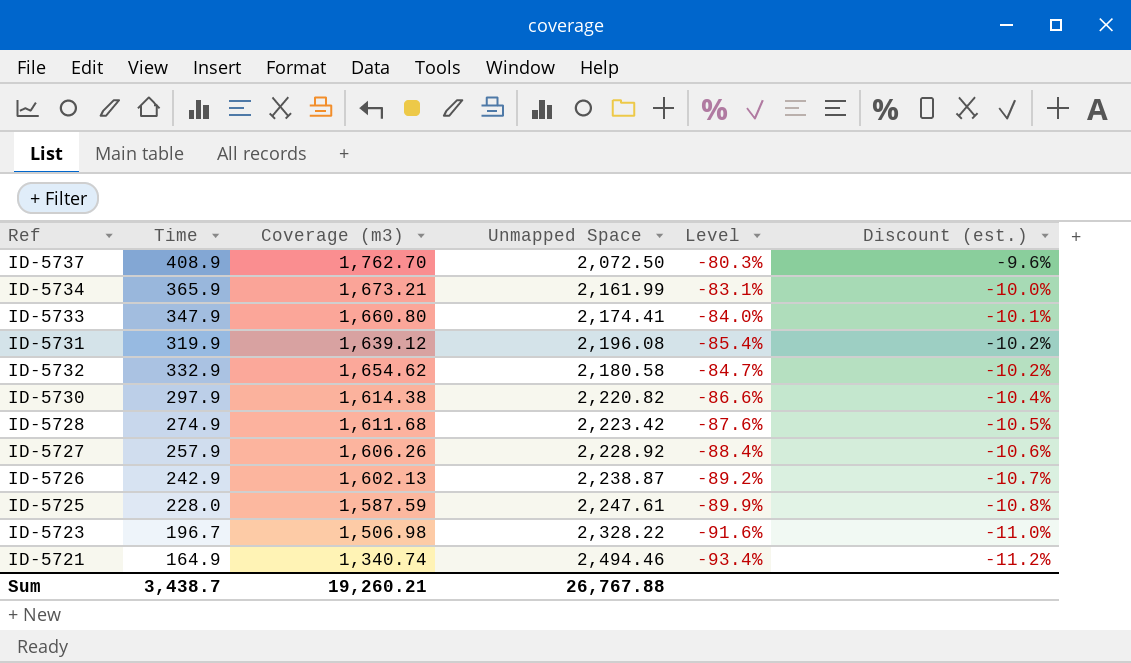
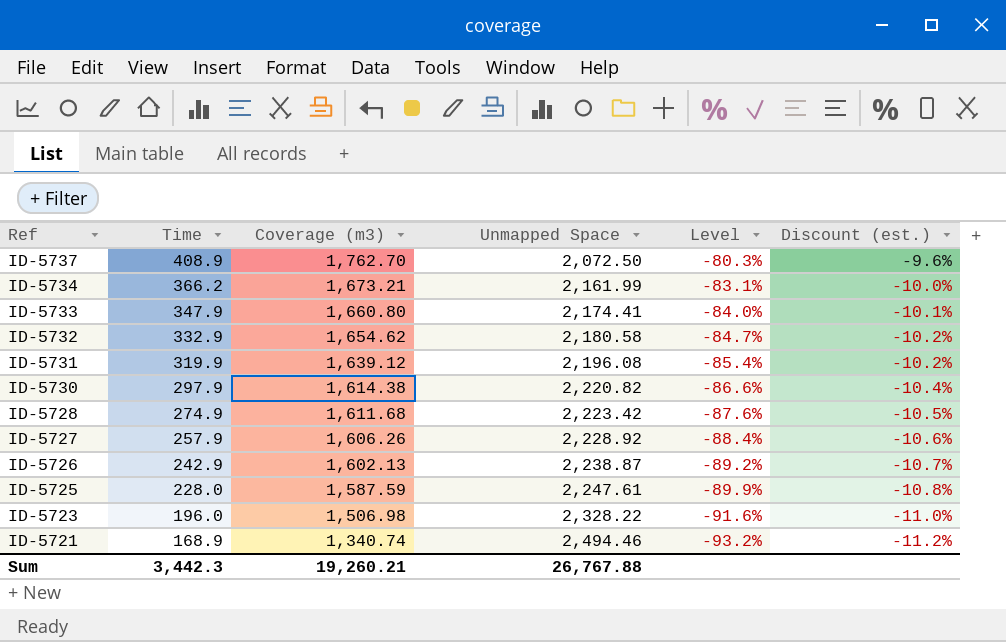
row order: Discount (est.) descending -> Ref descending
ID-5734 | Time: 365.9 -> 366.2
ID-5723 | Time: 196.7 -> 196.0
ID-5721 | Time: 164.9 -> 168.9
ID-5721 | Level: -93.4% -> -93.2%
Sum | Time: 3,438.7 -> 3,442.3

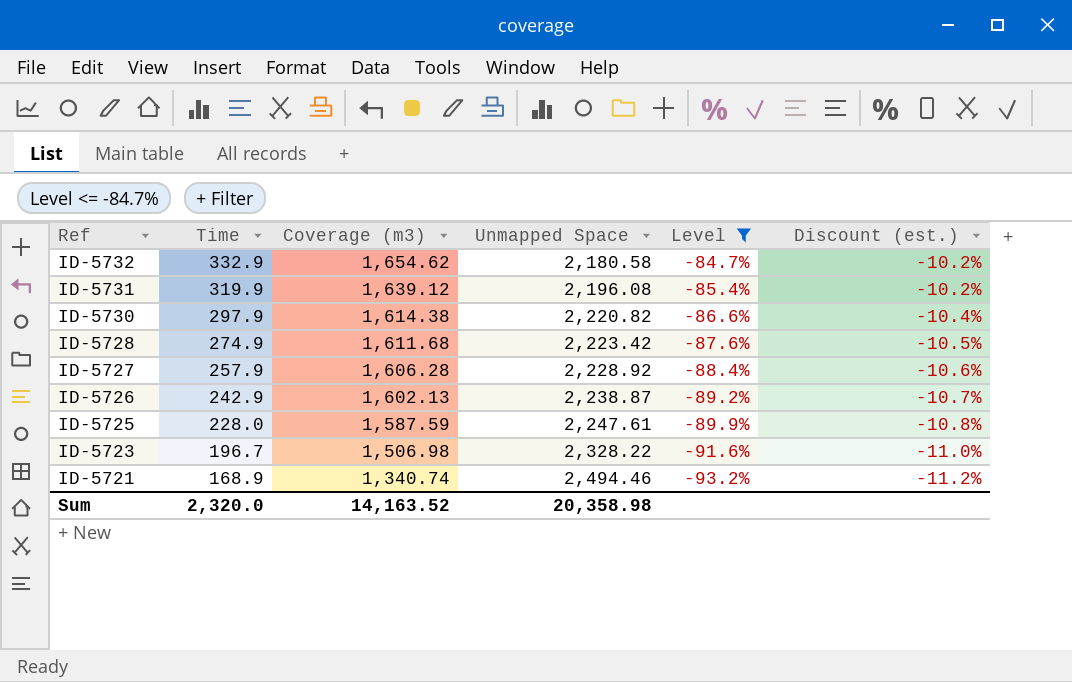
filter: none -> Level <= -84.7%
ID-5727 | Coverage (m3): 1,606.26 -> 1,606.28
ID-5723 | Time: 196.0 -> 196.7
Sum | Time: 3,442.3 -> 2,320.0
Sum | Coverage (m3): 19,260.21 -> 14,163.52
Sum | Unmapped Space: 26,767.88 -> 20,358.98

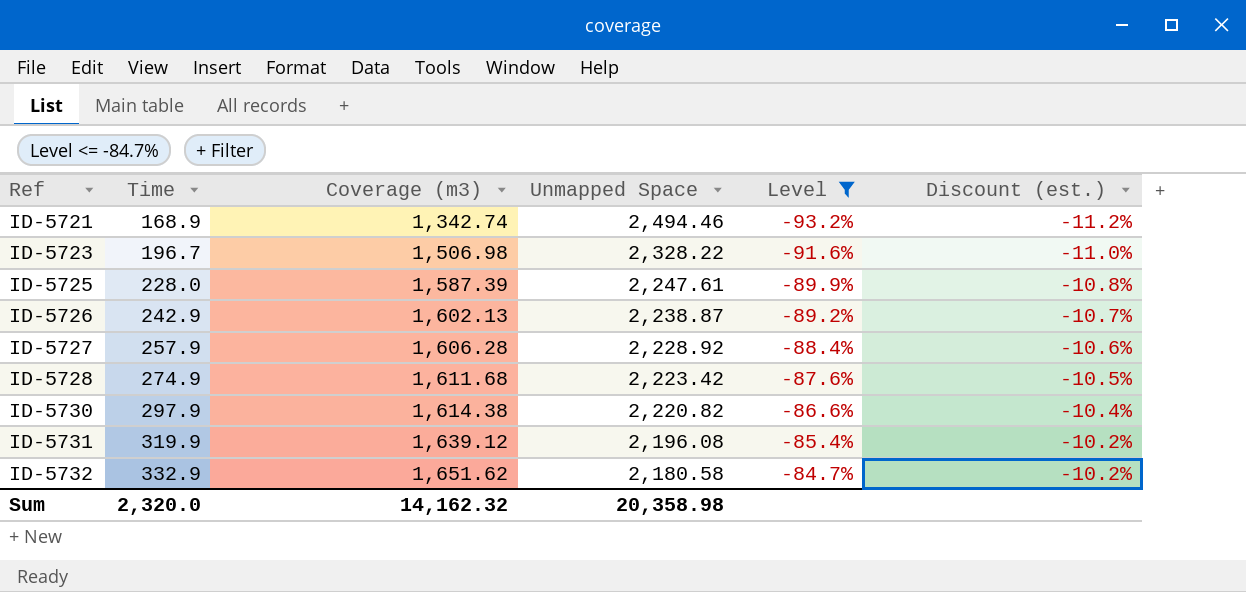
row order: Ref descending -> Ref ascending
ID-5721 | Coverage (m3): 1,340.74 -> 1,342.74
ID-5725 | Coverage (m3): 1,587.59 -> 1,587.39
ID-5732 | Coverage (m3): 1,654.62 -> 1,651.62
Sum | Coverage (m3): 14,163.52 -> 14,162.32

